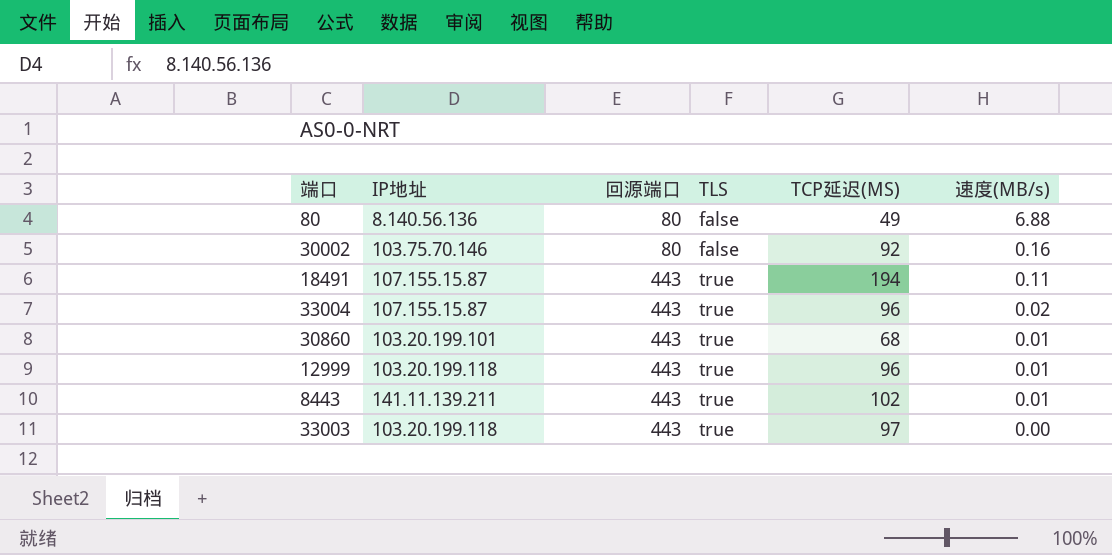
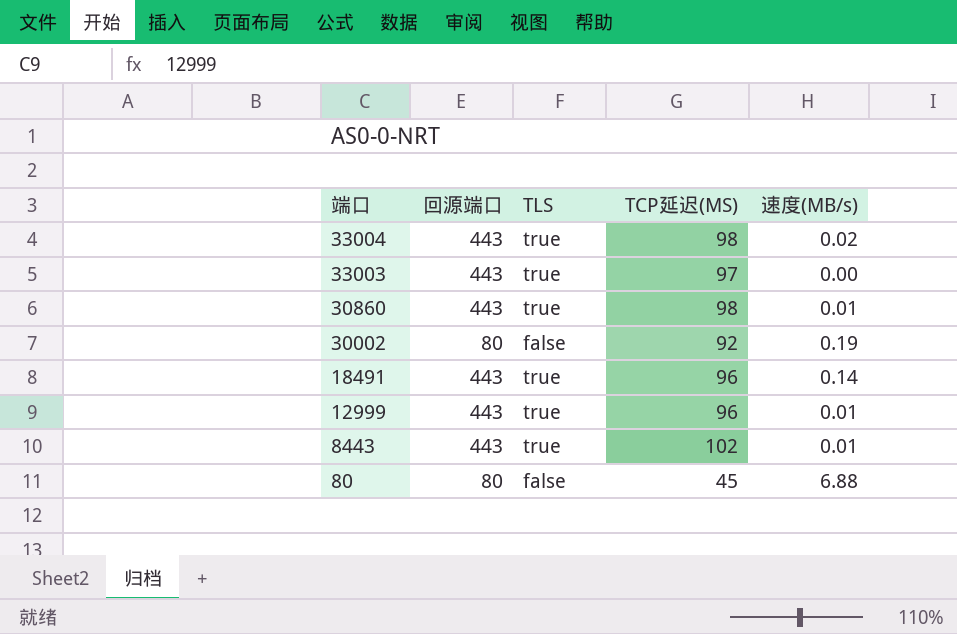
row order: 回源端口 ascending -> 端口 descending
column IP地址 | position: 2 -> none
33004 | TCP延迟(MS): 96 -> 98
30860 | TCP延迟(MS): 68 -> 98
30002 | 速度(MB/s): 0.16 -> 0.19
18491 | TCP延迟(MS): 194 -> 96
18491 | 速度(MB/s): 0.11 -> 0.14
80 | TCP延迟(MS): 49 -> 45

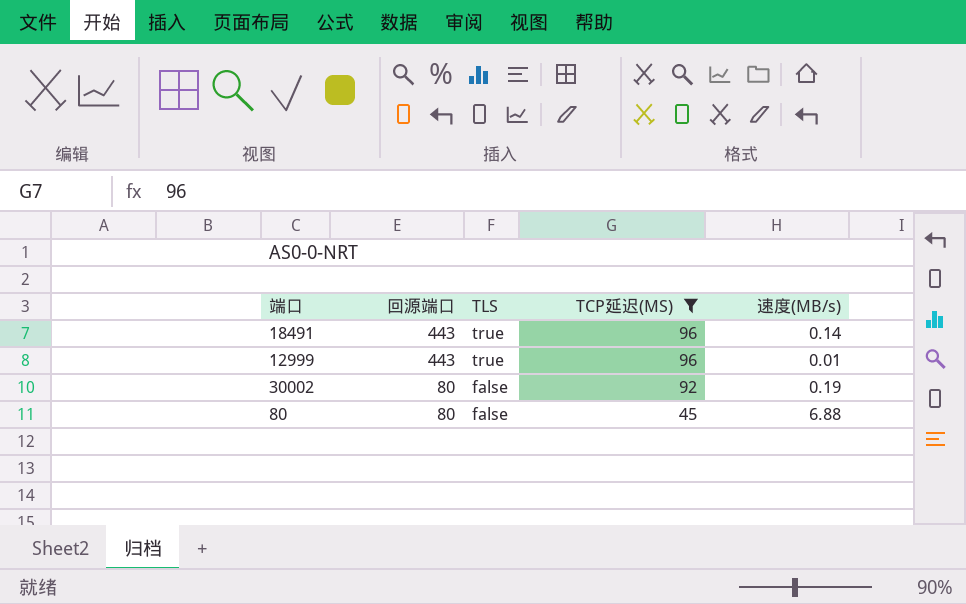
filter: none -> TCP延迟(MS) <= 96
row order: 端口 descending -> 回源端口 descending

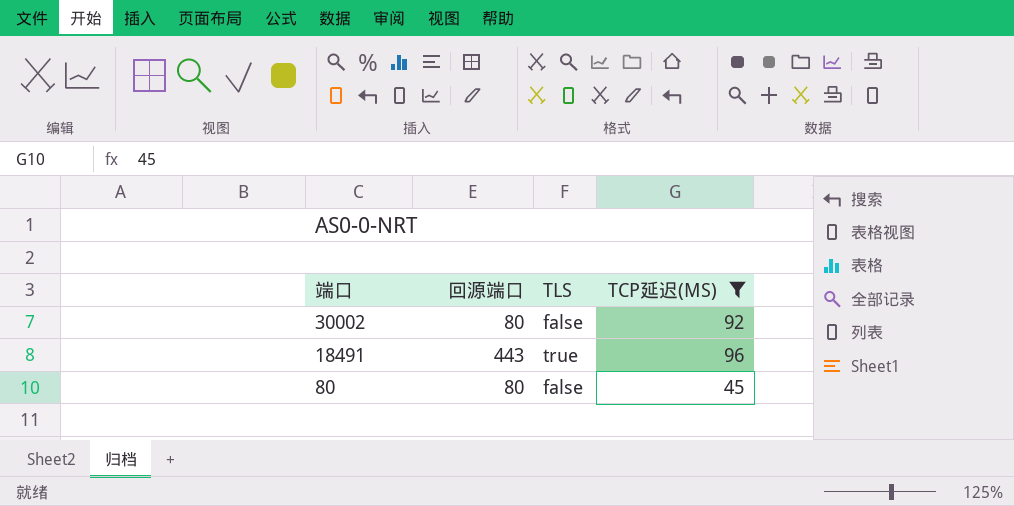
row order: 回源端口 descending -> 端口 descending
column 速度(MB/s) | position: 5 -> none
row 12999: 443 | true | 96 | 0.01 -> none

